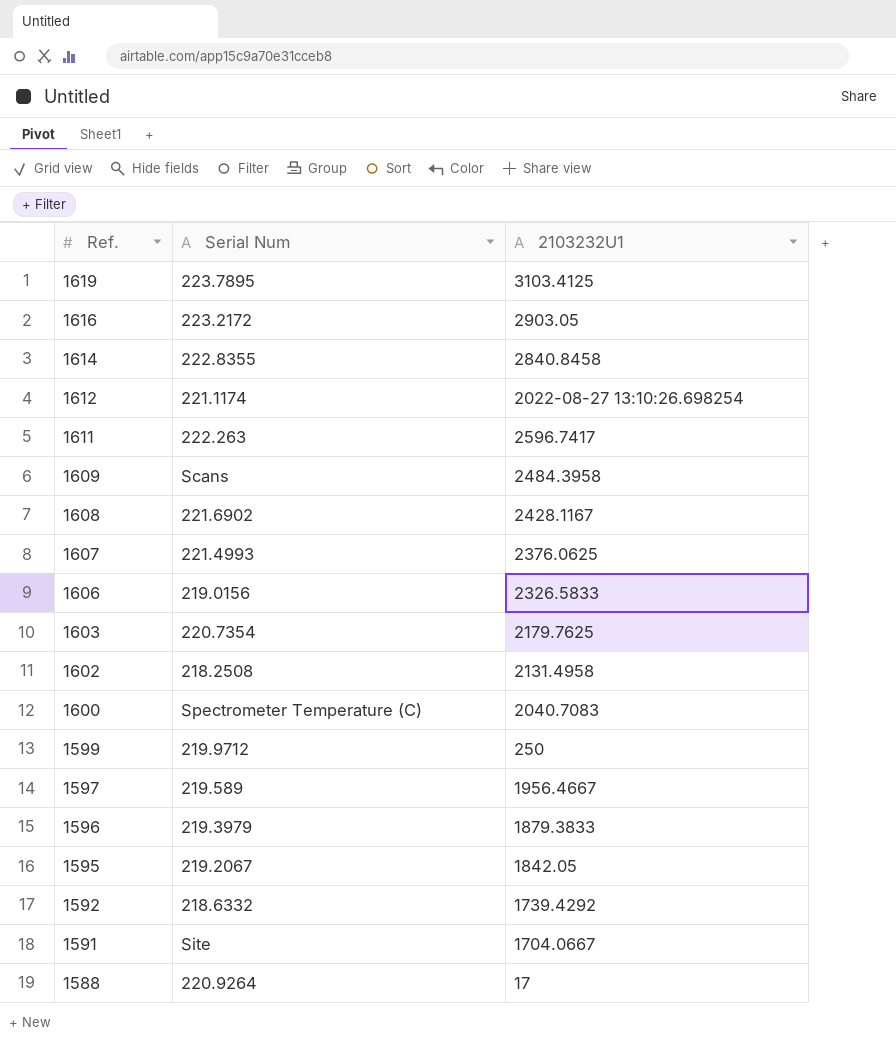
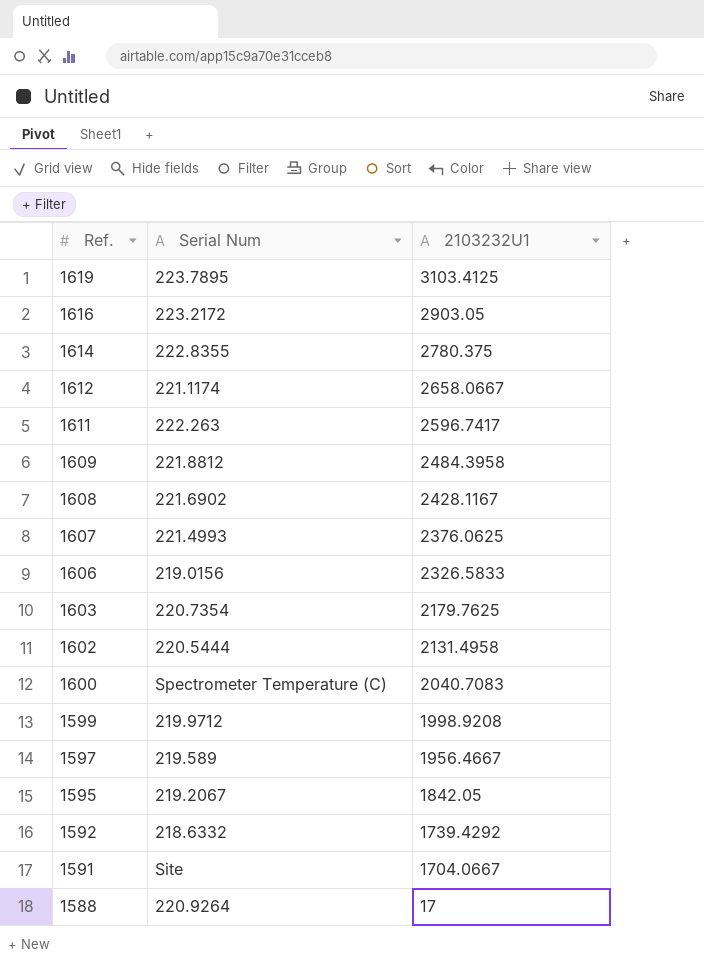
row 1596: 219.3979 | 1879.3833 -> none
1614 | 2103232U1: 2840.8458 -> 2780.375
1612 | 2103232U1: 2022-08-27 13:10:26.698254 -> 2658.0667
1609 | Serial Num: Scans -> 221.8812
1602 | Serial Num: 218.2508 -> 220.5444
1599 | 2103232U1: 250 -> 1998.9208

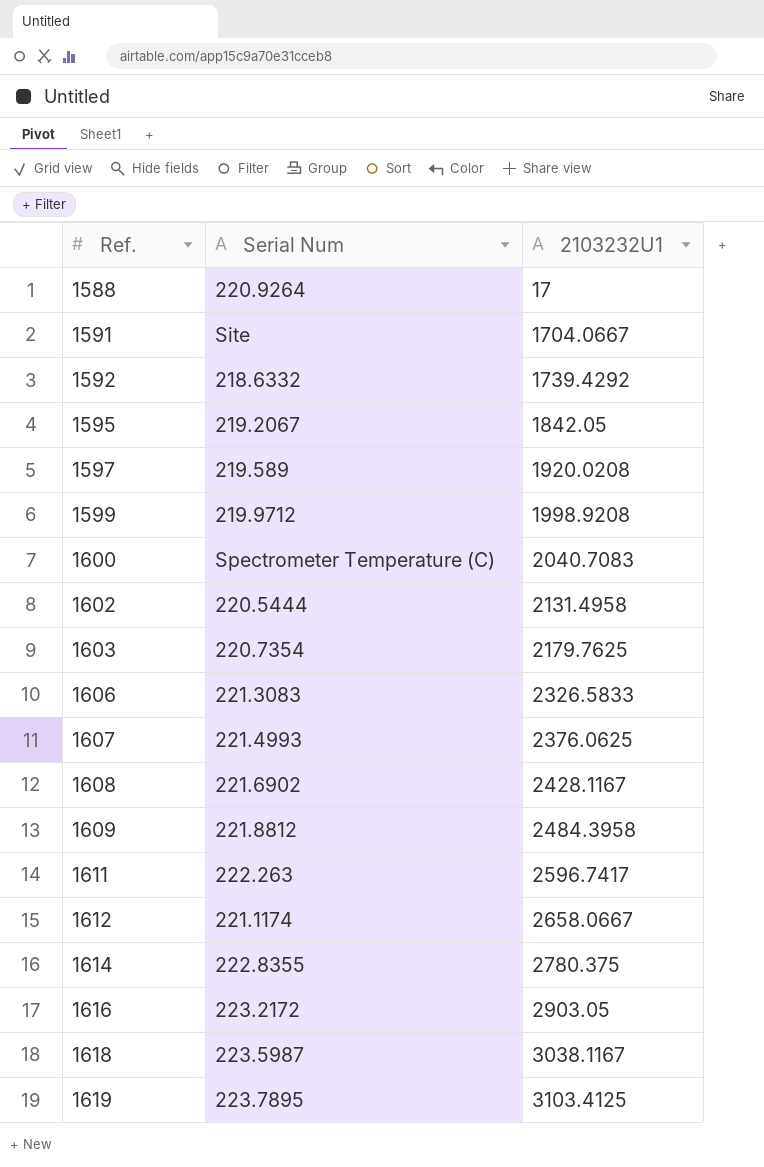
row order: Ref. descending -> Ref. ascending
1597 | 2103232U1: 1956.4667 -> 1920.0208
1606 | Serial Num: 219.0156 -> 221.3083
row 1618: none -> 223.5987 | 3038.1167

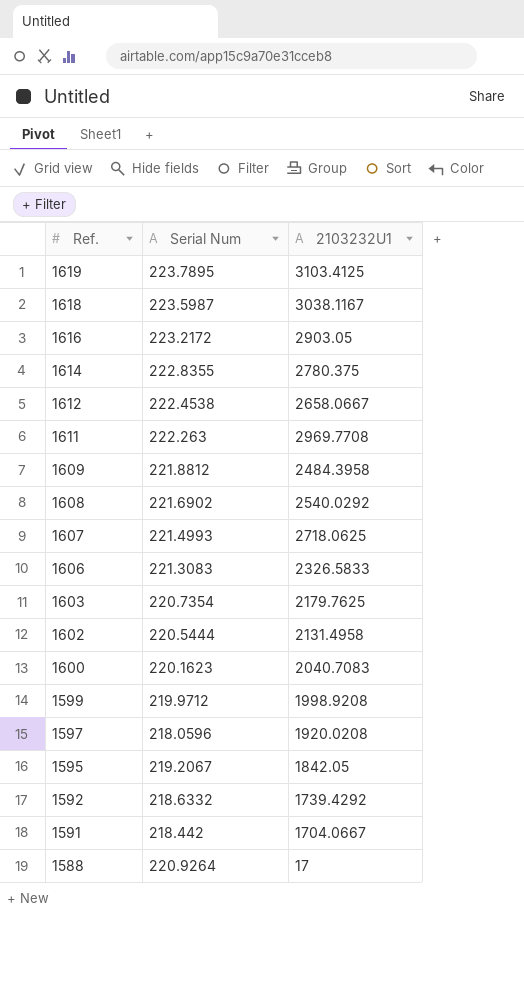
row order: Ref. ascending -> Ref. descending
1612 | Serial Num: 221.1174 -> 222.4538
1611 | 2103232U1: 2596.7417 -> 2969.7708
1608 | 2103232U1: 2428.1167 -> 2540.0292
1607 | 2103232U1: 2376.0625 -> 2718.0625
1600 | Serial Num: Spectrometer Temperature (C) -> 220.1623
1597 | Serial Num: 219.589 -> 218.0596
1591 | Serial Num: Site -> 218.442

